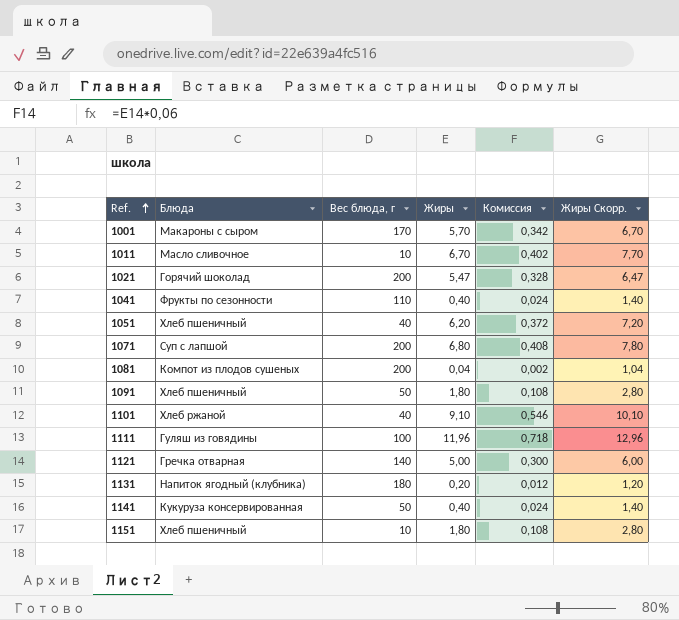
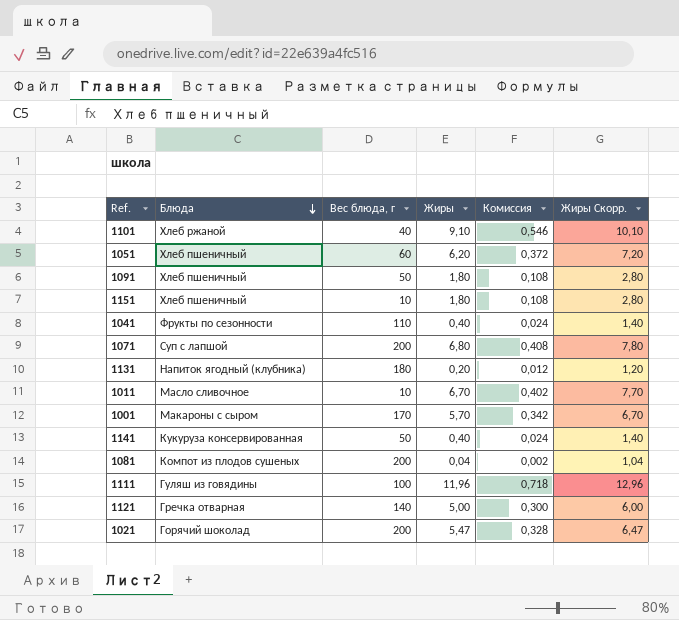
row order: Ref. ascending -> Блюда descending
1051 | Вес блюда, г: 40 -> 60

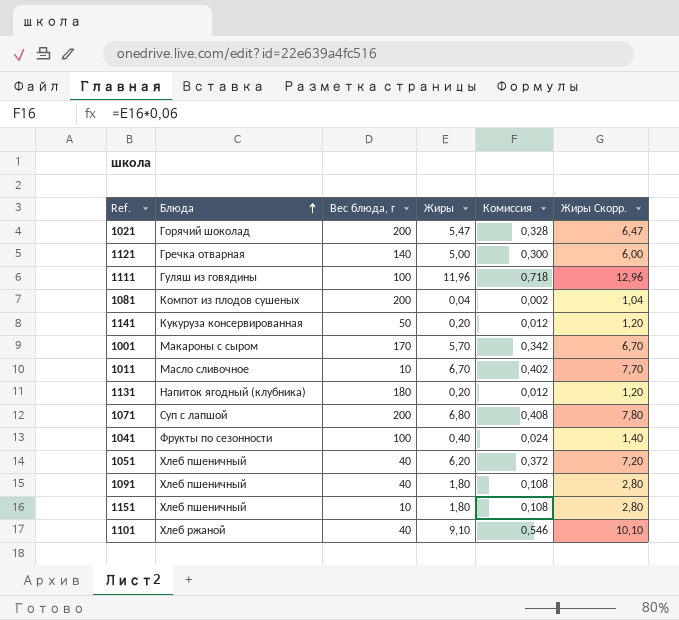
row order: Блюда descending -> Блюда ascending
1141 | Жиры: 0,40 -> 0,20
1141 | Комиссия: 0,024 -> 0,012
1141 | Жиры Скорр.: 1,40 -> 1,20
1041 | Вес блюда, г: 110 -> 100
1051 | Вес блюда, г: 60 -> 40
1091 | Вес блюда, г: 50 -> 40

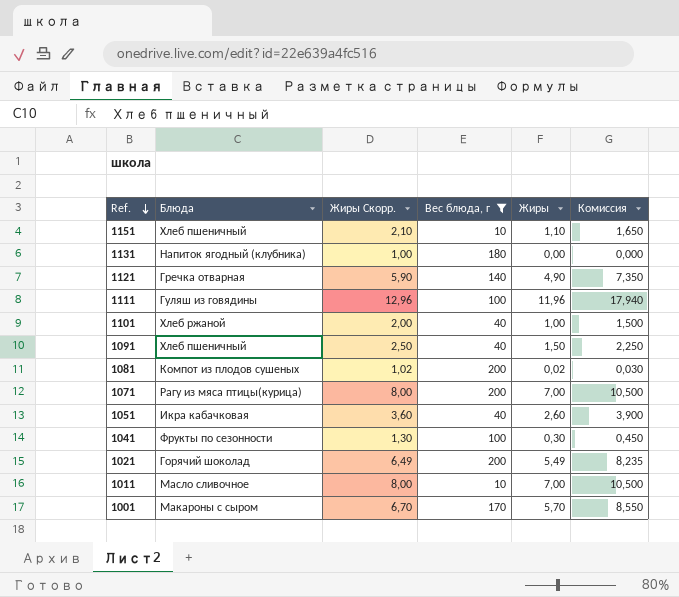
filter: none -> Вес блюда, г != 50
row order: Блюда ascending -> Ref. descending
column Жиры Скорр. | position: 6 -> 3
column Комиссия | formula: [Жиры] * 0,06 -> [Жиры] * 1,5
1151 | Жиры Скорр.: 2,80 -> 2,10
1151 | Жиры: 1,80 -> 1,10
1131 | Жиры Скорр.: 1,20 -> 1,00
1131 | Жиры: 0,20 -> 0,00
1121 | Жиры Скорр.: 6,00 -> 5,90
1121 | Жиры: 5,00 -> 4,90
1101 | Жиры Скорр.: 10,10 -> 2,00
1101 | Жиры: 9,10 -> 1,00
1091 | Жиры Скорр.: 2,80 -> 2,50
1091 | Жиры: 1,80 -> 1,50
1081 | Жиры Скорр.: 1,04 -> 1,02
1081 | Жиры: 0,04 -> 0,02
1071 | Блюда: Суп с лапшой -> Рагу из мяса птицы(курица)
1071 | Жиры Скорр.: 7,80 -> 8,00
1071 | Жиры: 6,80 -> 7,00
1051 | Блюда: Хлеб пшеничный -> Икра кабачковая
1051 | Жиры Скорр.: 7,20 -> 3,60
1051 | Жиры: 6,20 -> 2,60
1041 | Жиры Скорр.: 1,40 -> 1,30
1041 | Жиры: 0,40 -> 0,30
1021 | Жиры Скорр.: 6,47 -> 6,49
1021 | Жиры: 5,47 -> 5,49
1011 | Жиры Скорр.: 7,70 -> 8,00
1011 | Жиры: 6,70 -> 7,00

